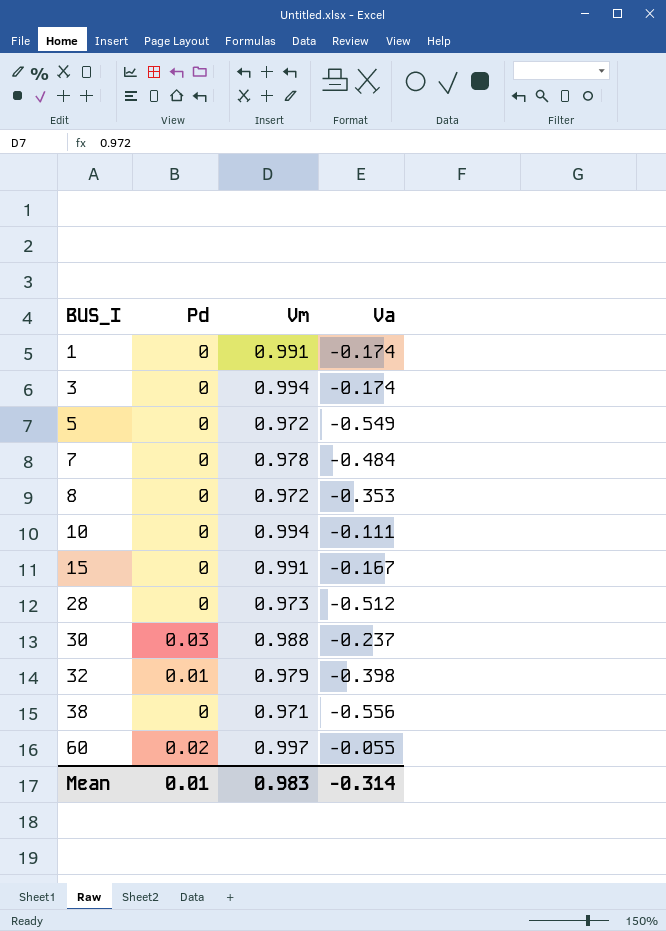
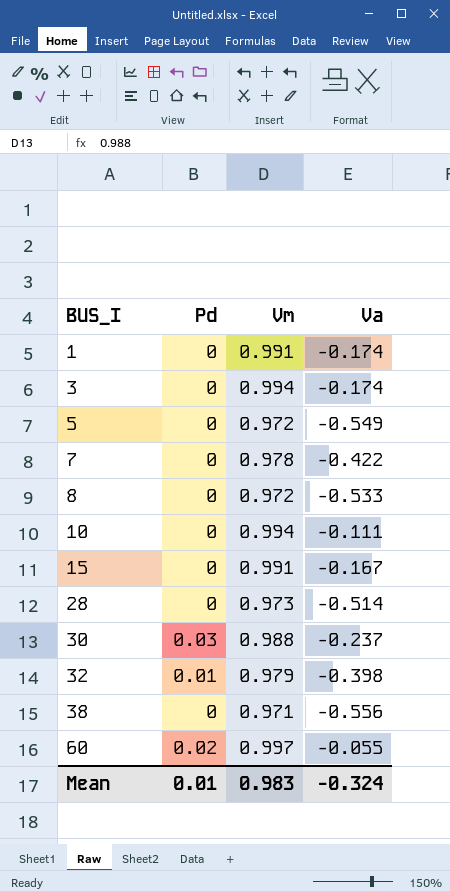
7 | Va: -0.484 -> -0.422
8 | Va: -0.353 -> -0.533
28 | Va: -0.512 -> -0.514
Mean | Va: -0.314 -> -0.324

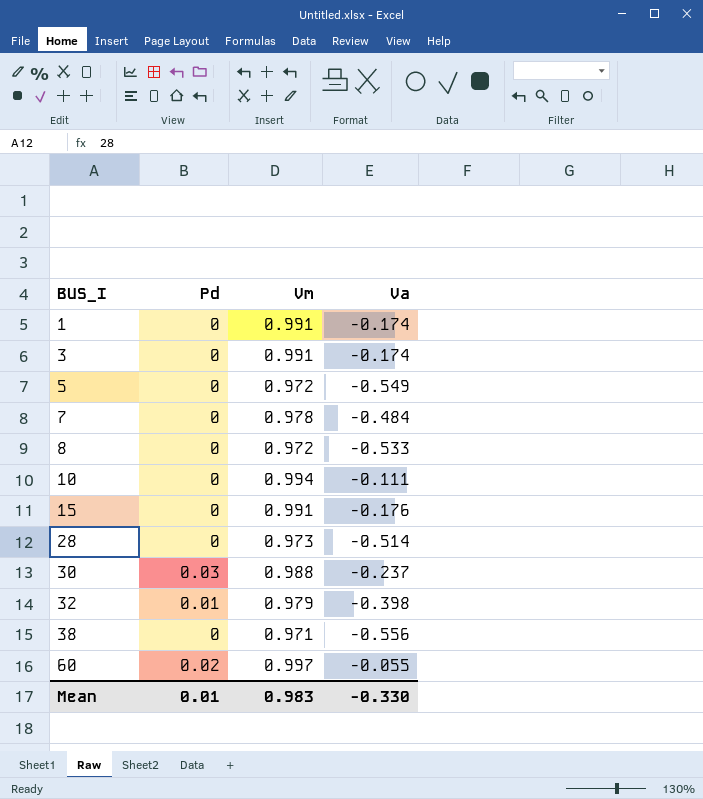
3 | Vm: 0.994 -> 0.991
7 | Va: -0.422 -> -0.484
15 | Va: -0.167 -> -0.176
Mean | Va: -0.324 -> -0.330

